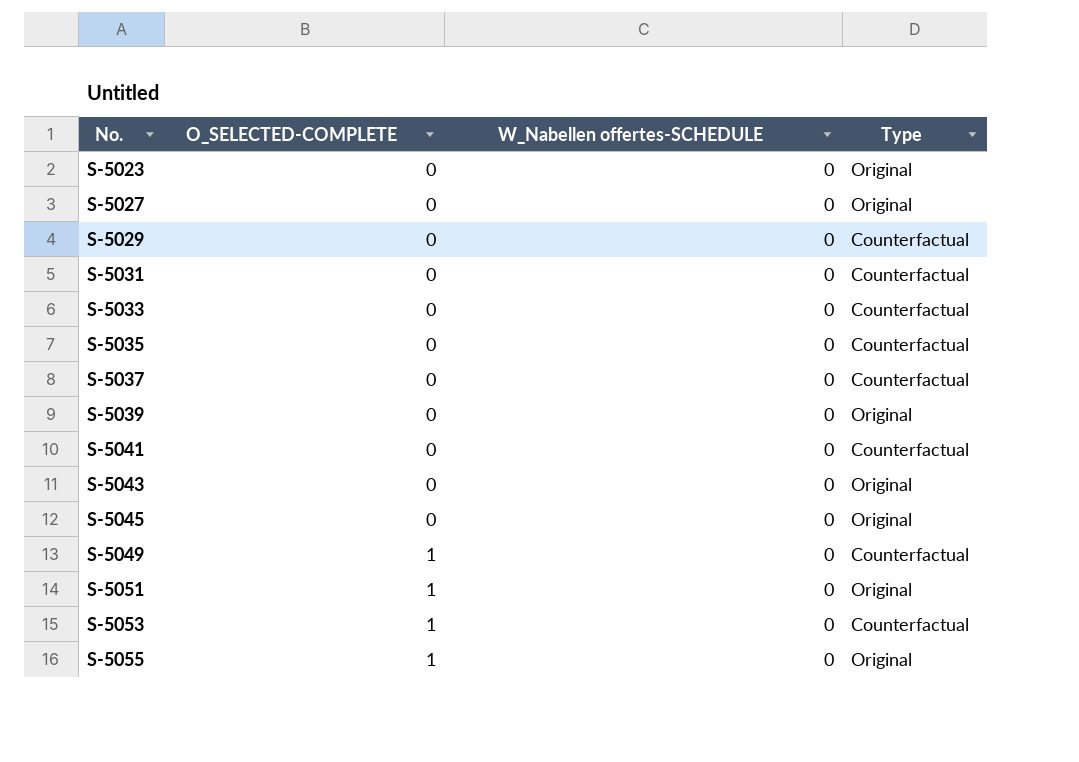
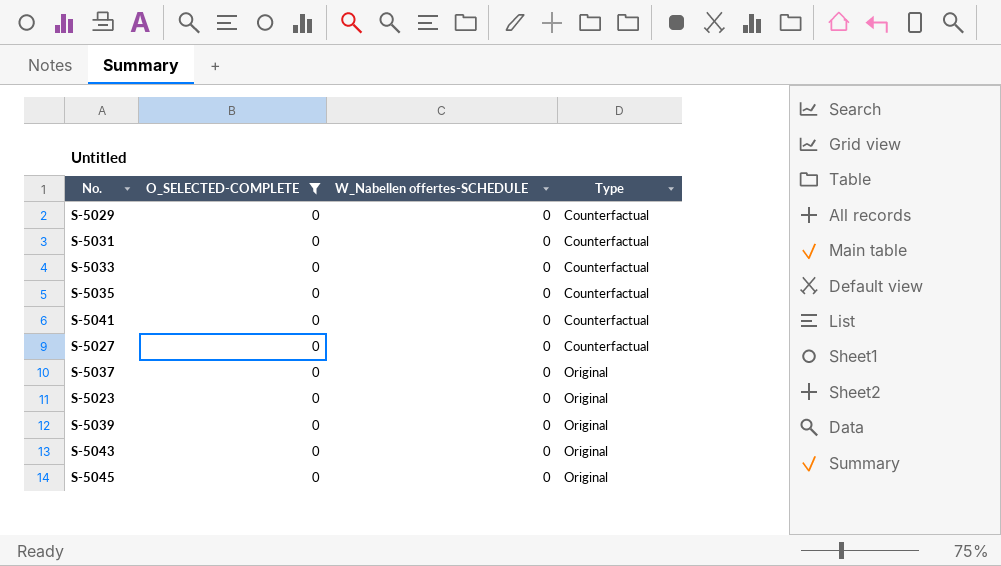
filter: none -> O_SELECTED-COMPLETE = 0
row order: No. ascending -> Type ascending
S-5027 | Type: Original -> Counterfactual
S-5037 | Type: Counterfactual -> Original

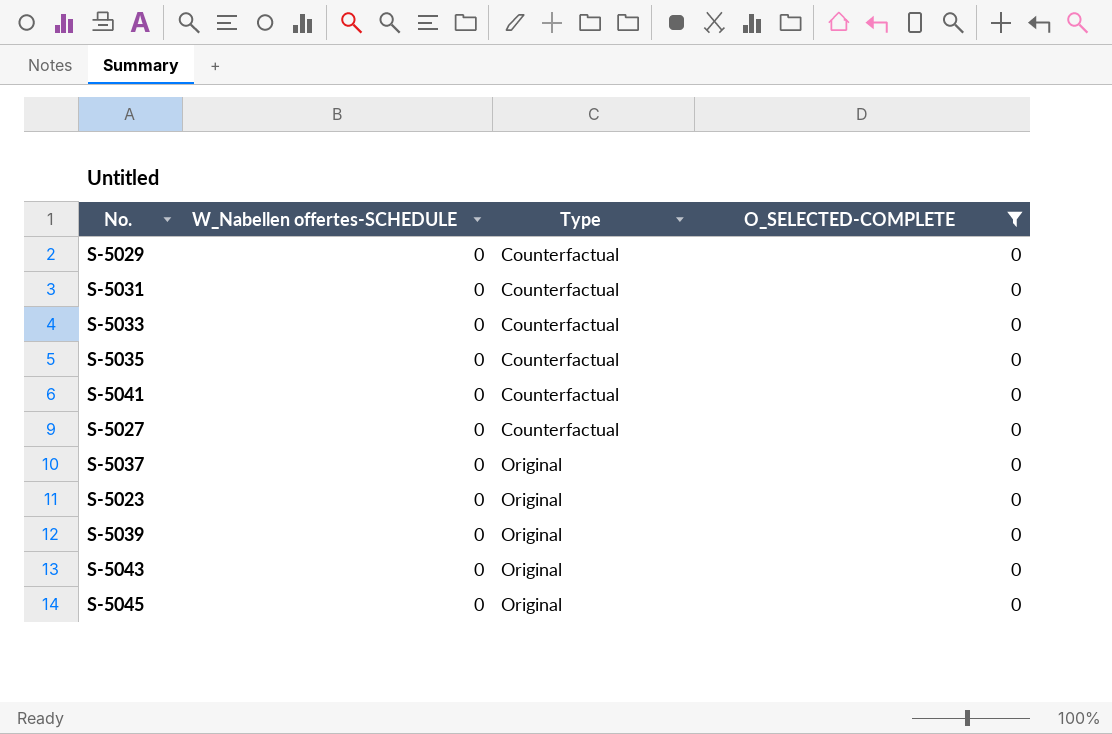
column O_SELECTED-COMPLETE | position: 2 -> 4

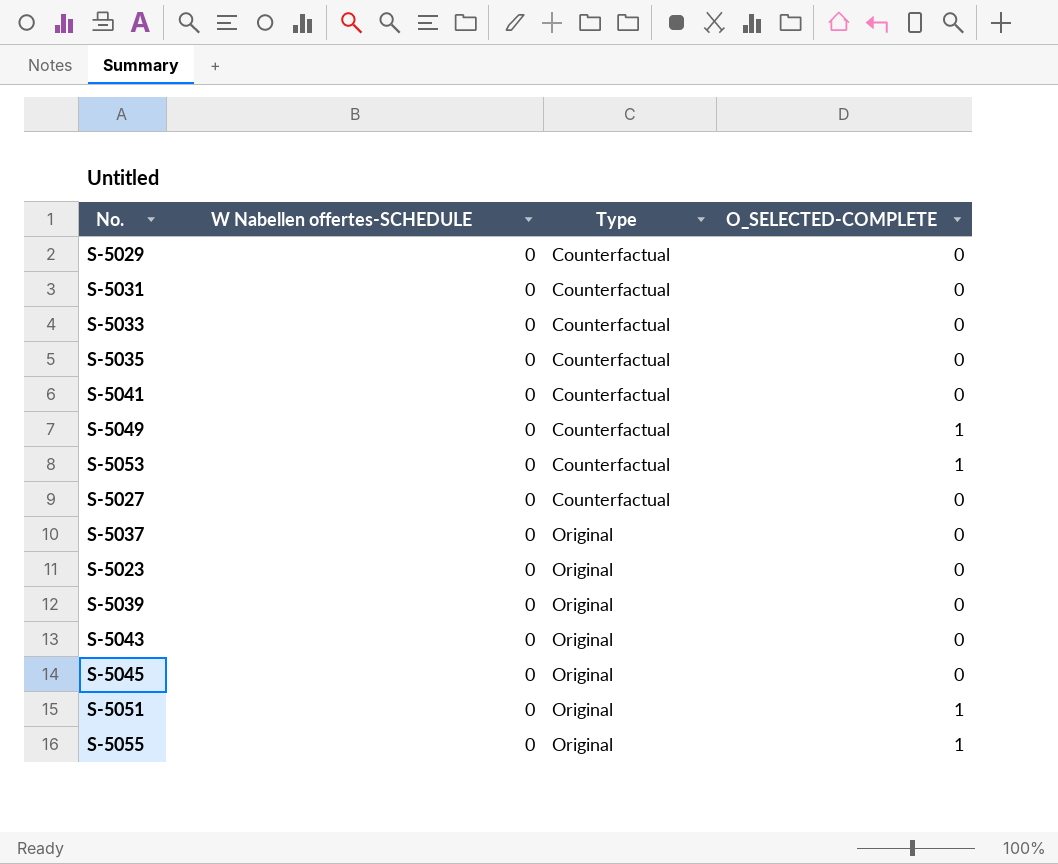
filter: O_SELECTED-COMPLETE = 0 -> none
column name: W_Nabellen offertes-SCHEDULE -> W Nabellen offertes-SCHEDULE

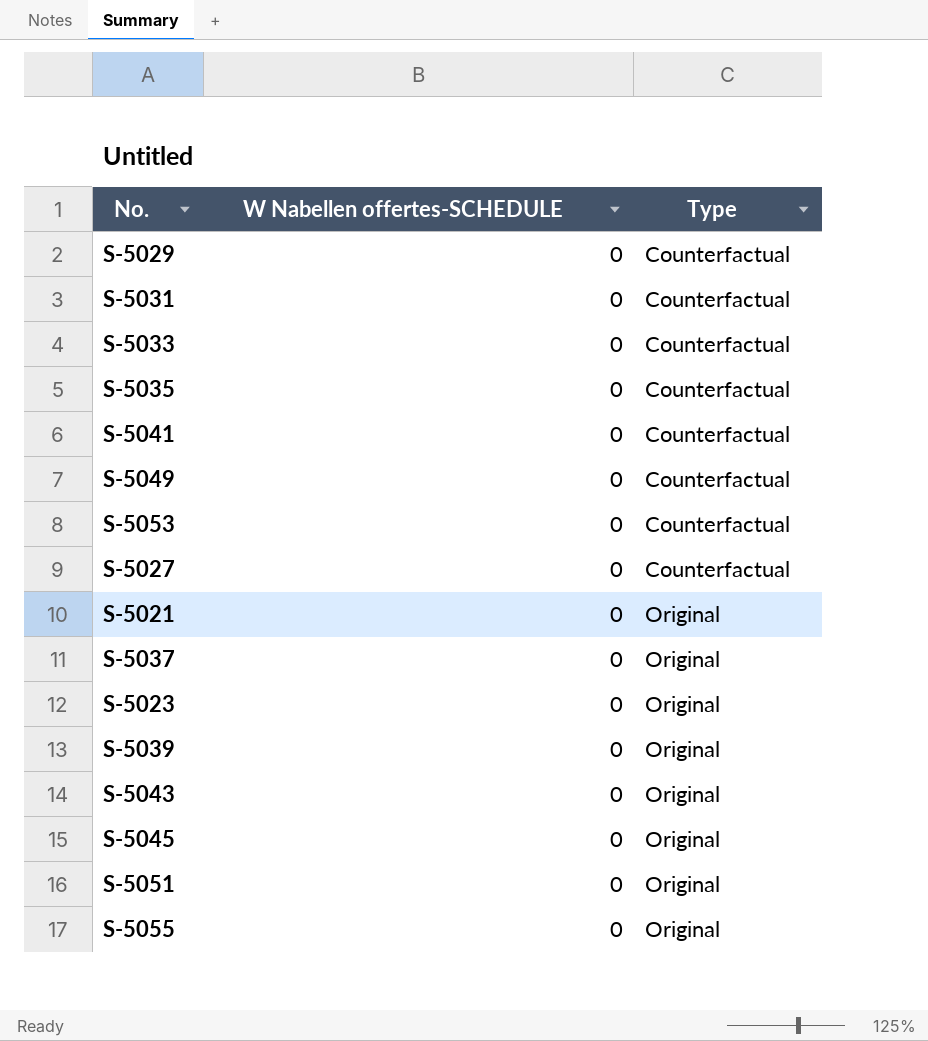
column O_SELECTED-COMPLETE | position: 4 -> none
row S-5021: none -> 0 | Original

